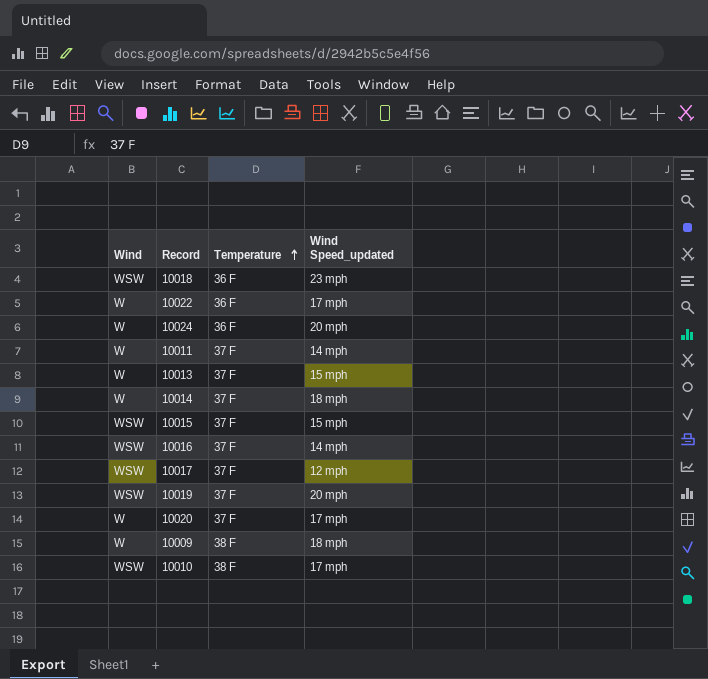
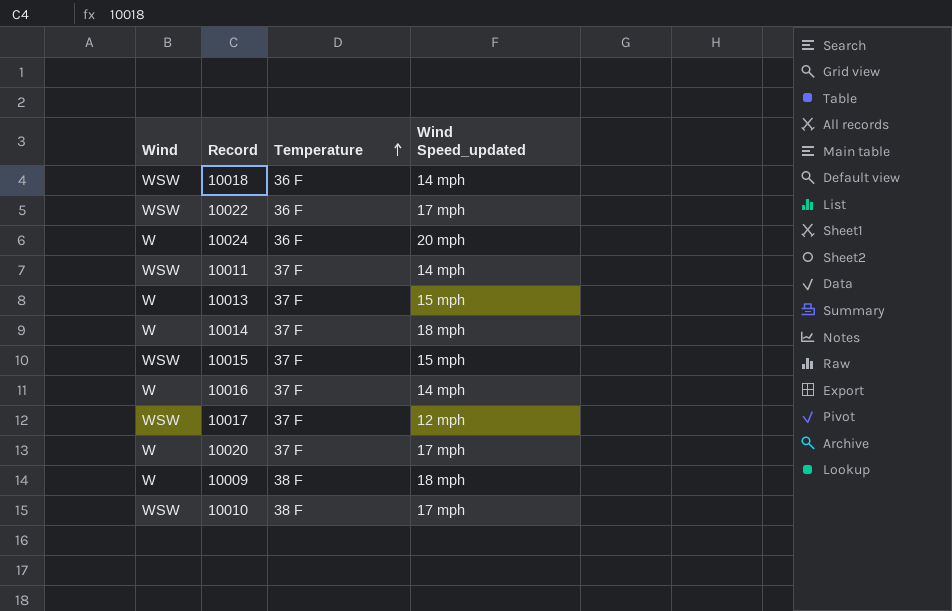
row 10019: WSW | 37 F | 20 mph -> none
10018 | Wind Speed_updated: 23 mph -> 14 mph
10022 | Wind: W -> WSW
10011 | Wind: W -> WSW
10016 | Wind: WSW -> W

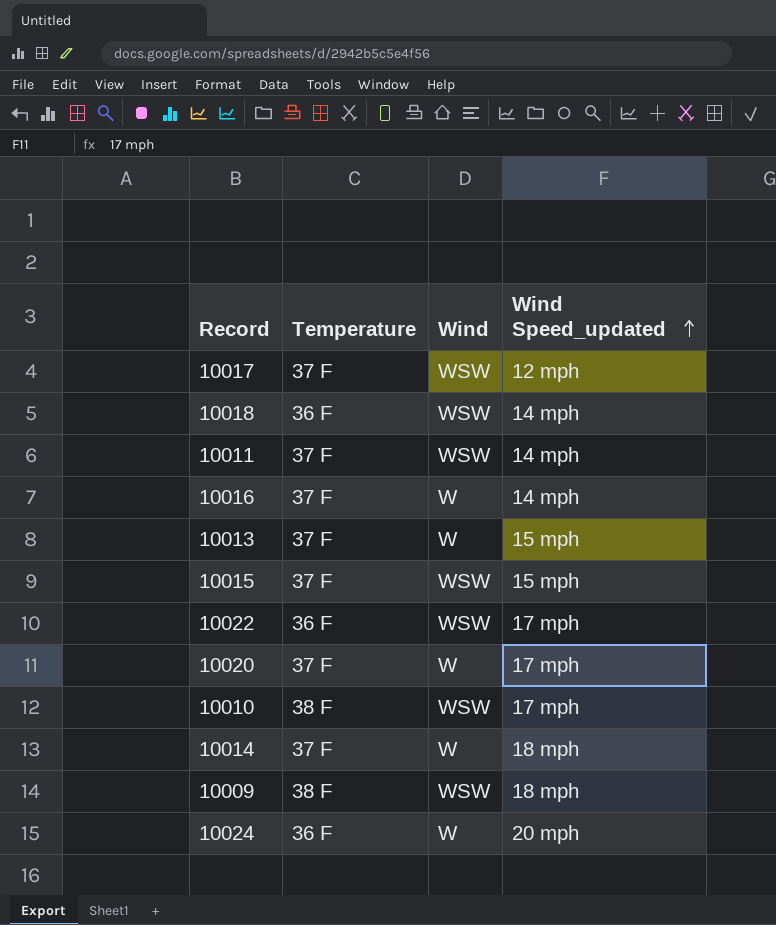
row order: Temperature ascending -> Wind Speed_updated ascending
column Wind | position: 1 -> 3
10009 | Wind: W -> WSW

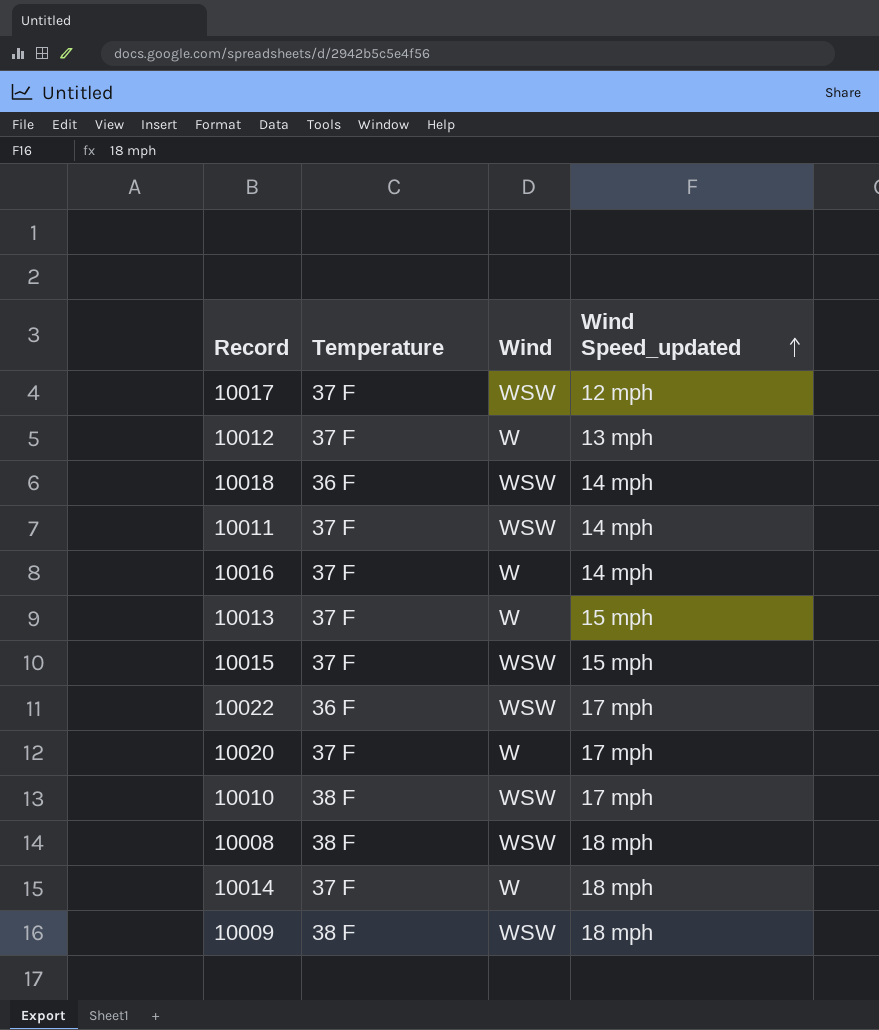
row 10024: 36 F | W | 20 mph -> none
row 10012: none -> 37 F | W | 13 mph
row 10008: none -> 38 F | WSW | 18 mph

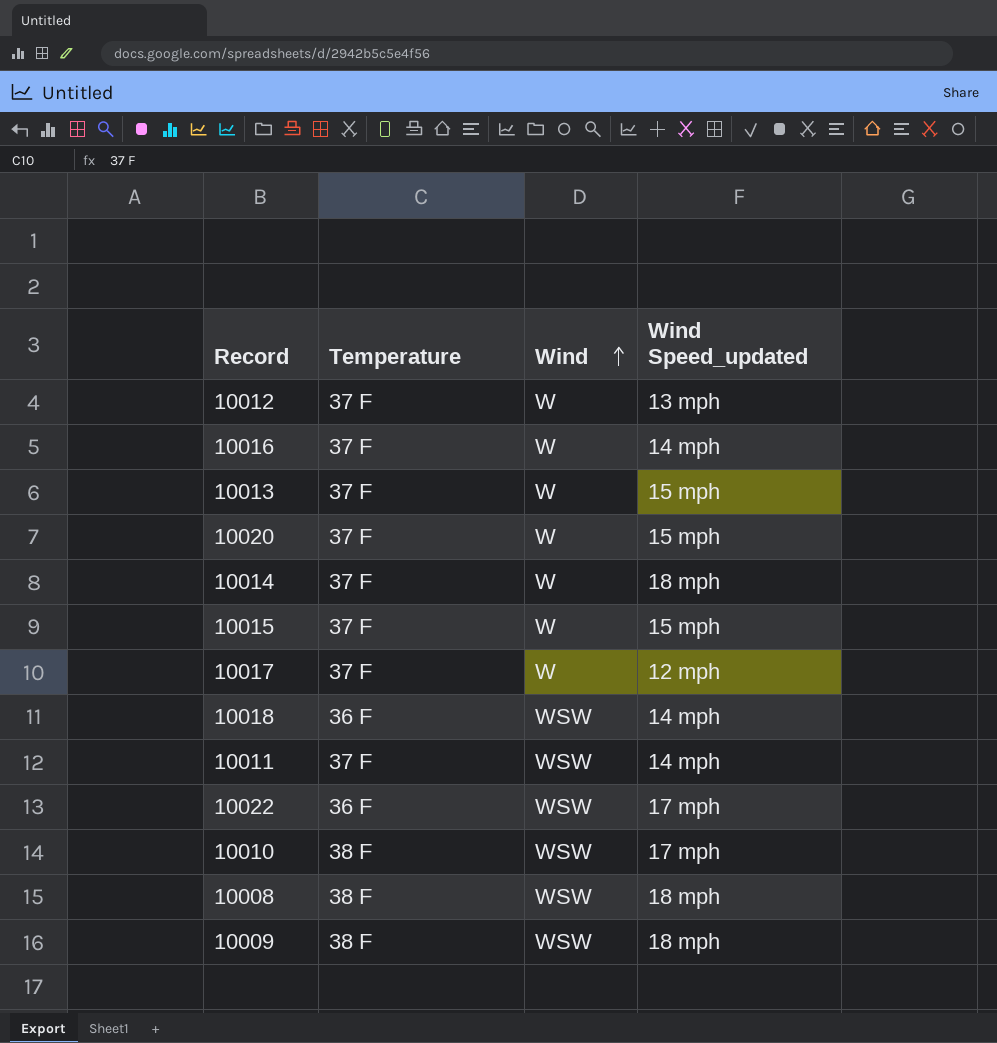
row order: Wind Speed_updated ascending -> Wind ascending
10020 | Wind Speed_updated: 17 mph -> 15 mph
10015 | Wind: WSW -> W
10017 | Wind: WSW -> W

